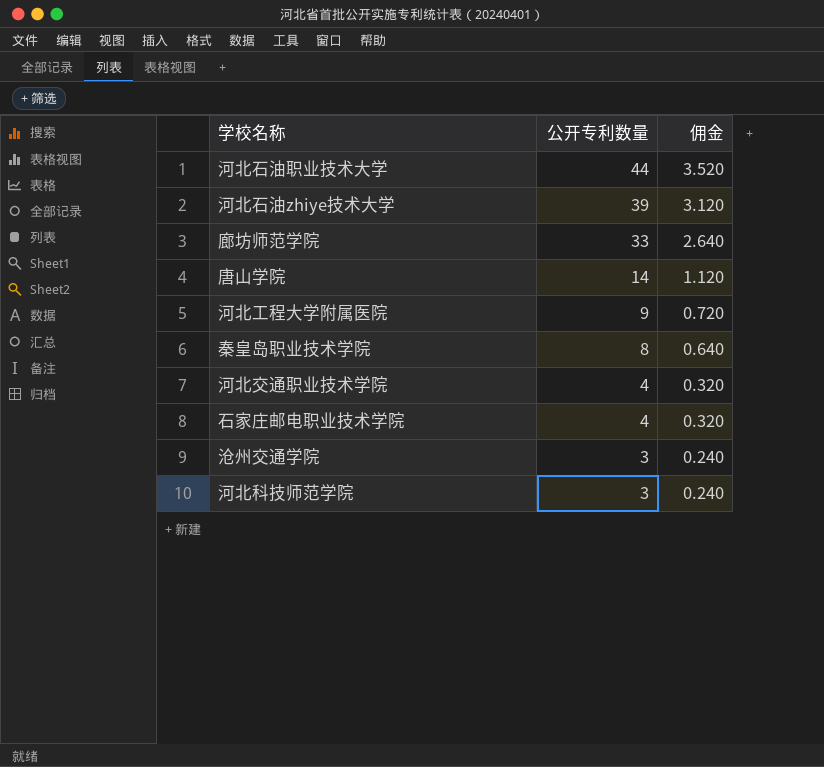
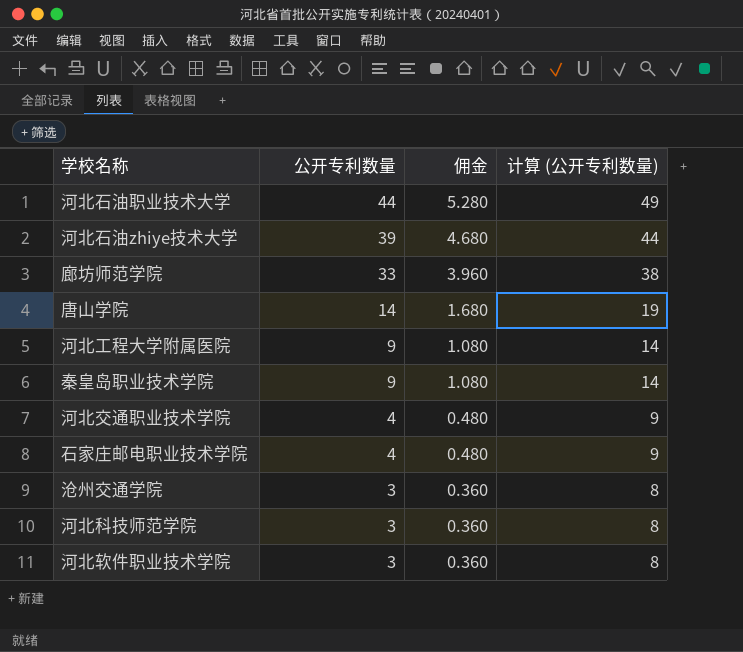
column 佣金 | formula: [公开专利数量] * 0.08 -> [公开专利数量] * 0.12
column 计算 (公开专利数量) | formula: none -> [公开专利数量] + 5
秦皇岛职业技术学院 | 公开专利数量: 8 -> 9
row 河北软件职业技术学院: none -> 3 | 0.360 | 8

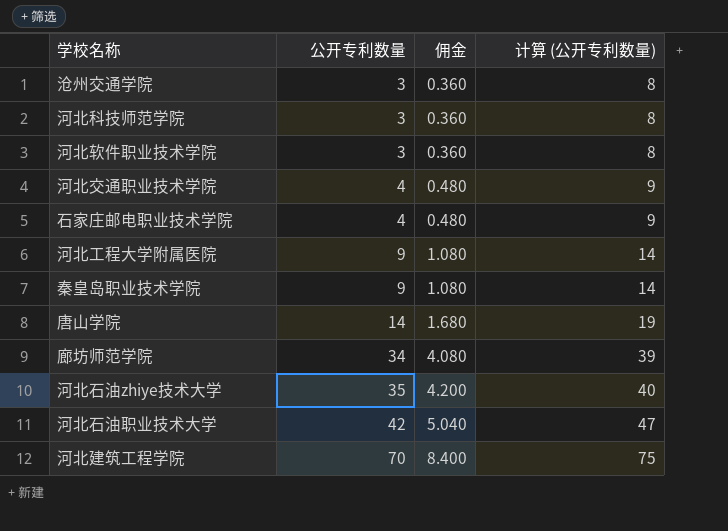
row order: 公开专利数量 descending -> 公开专利数量 ascending
廊坊师范学院 | 公开专利数量: 33 -> 34
廊坊师范学院 | 佣金: 3.960 -> 4.080
廊坊师范学院 | 计算 (公开专利数量): 38 -> 39
河北石油zhiye技术大学 | 公开专利数量: 39 -> 35
河北石油zhiye技术大学 | 佣金: 4.680 -> 4.200
河北石油zhiye技术大学 | 计算 (公开专利数量): 44 -> 40
河北石油职业技术大学 | 公开专利数量: 44 -> 42
河北石油职业技术大学 | 佣金: 5.280 -> 5.040
河北石油职业技术大学 | 计算 (公开专利数量): 49 -> 47
row 河北建筑工程学院: none -> 70 | 8.400 | 75

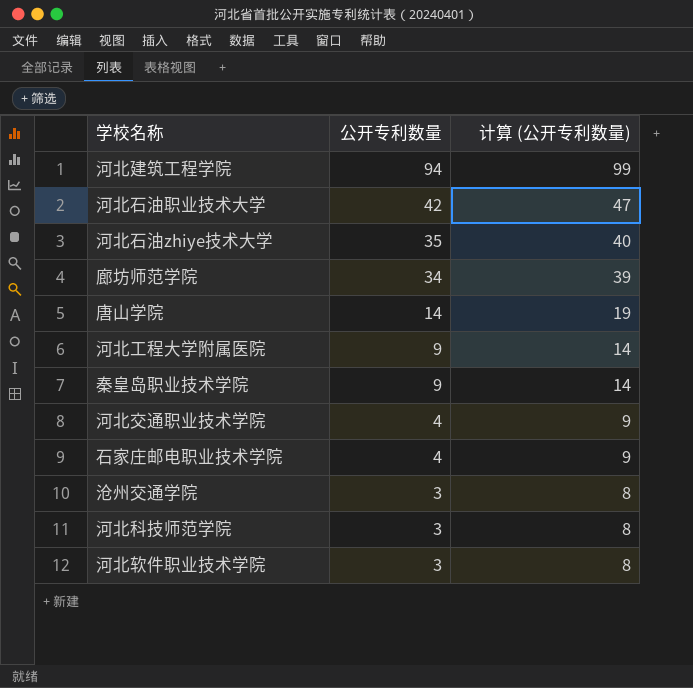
row order: 公开专利数量 ascending -> 公开专利数量 descending
column 佣金 | formula: [公开专利数量] * 0.12 -> none
河北建筑工程学院 | 公开专利数量: 70 -> 94
河北建筑工程学院 | 计算 (公开专利数量): 75 -> 99

